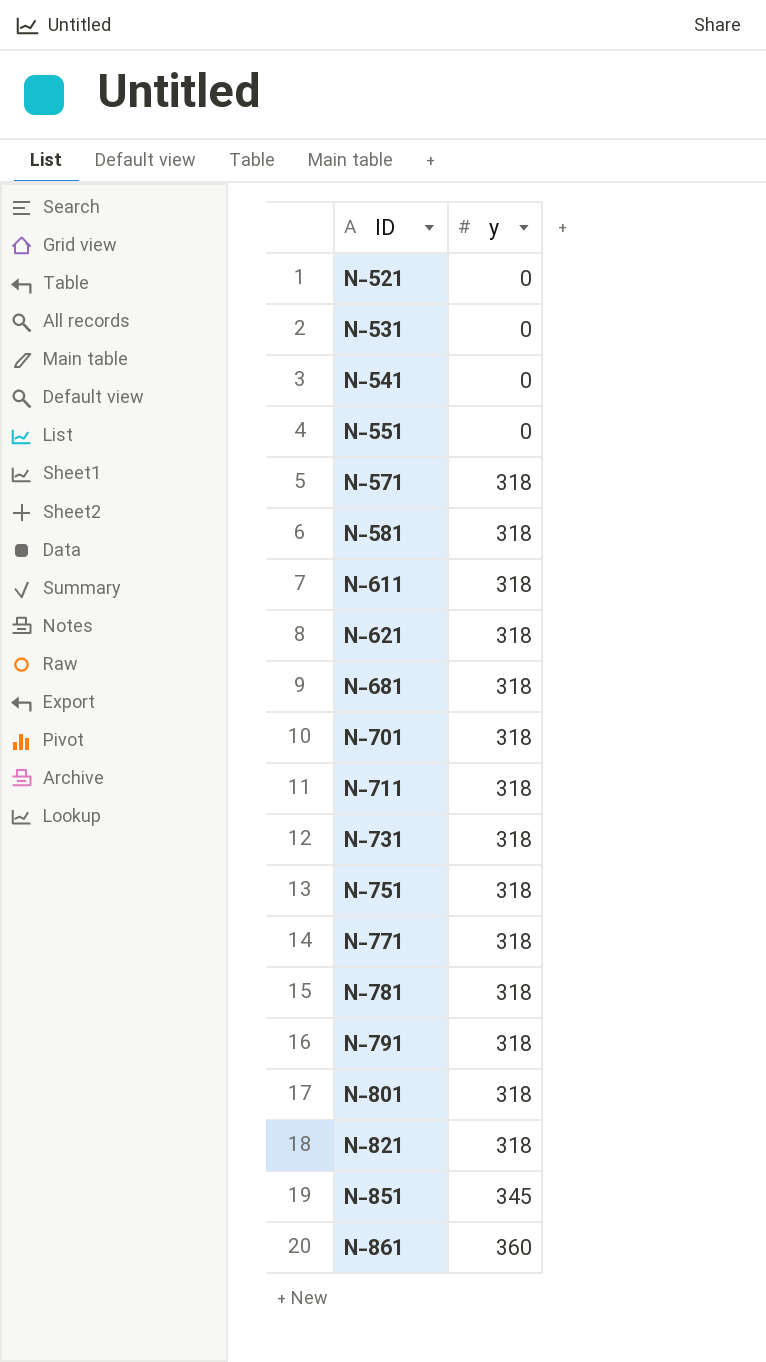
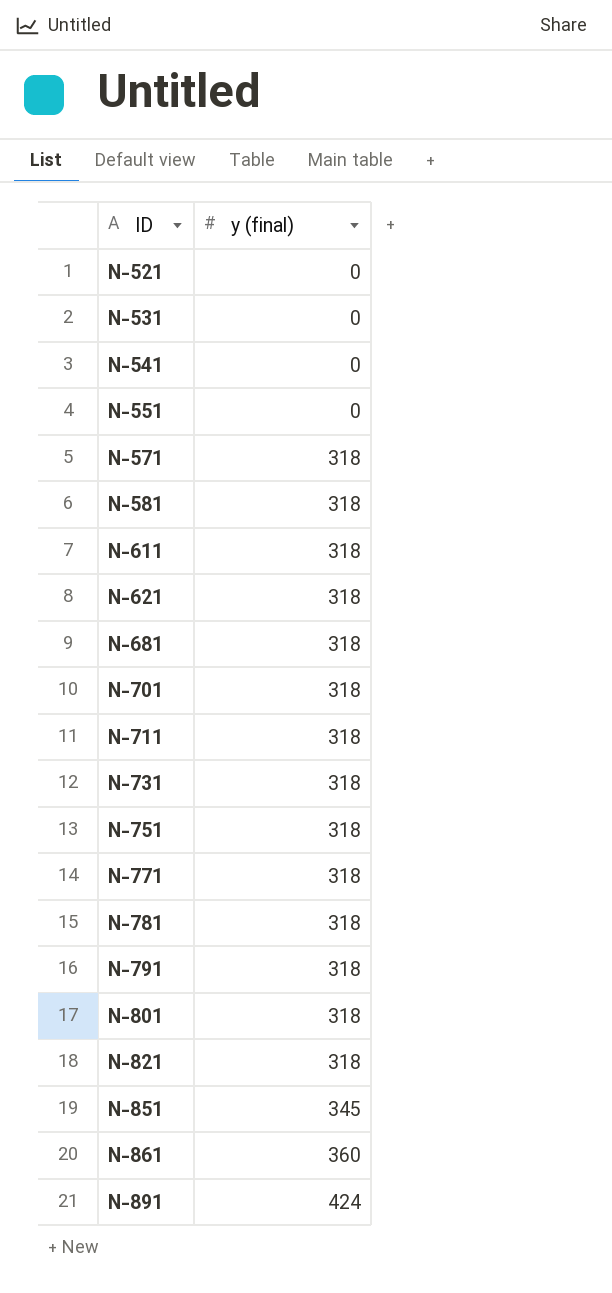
column name: y -> y (final)
row N-891: none -> 424

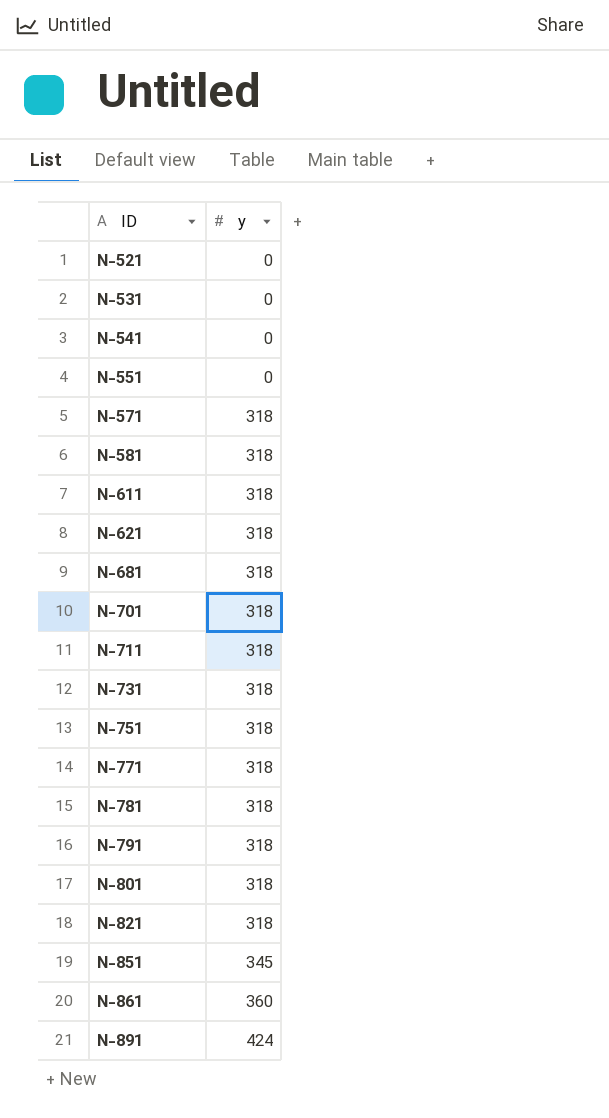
column name: y (final) -> y

